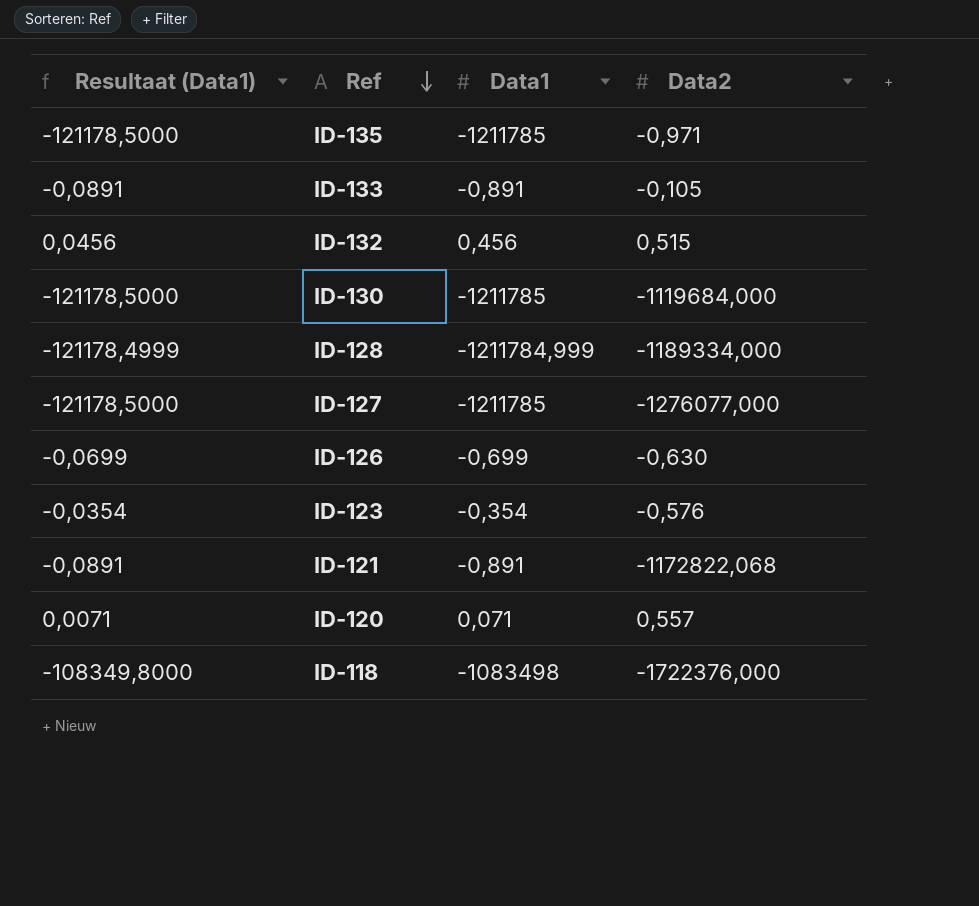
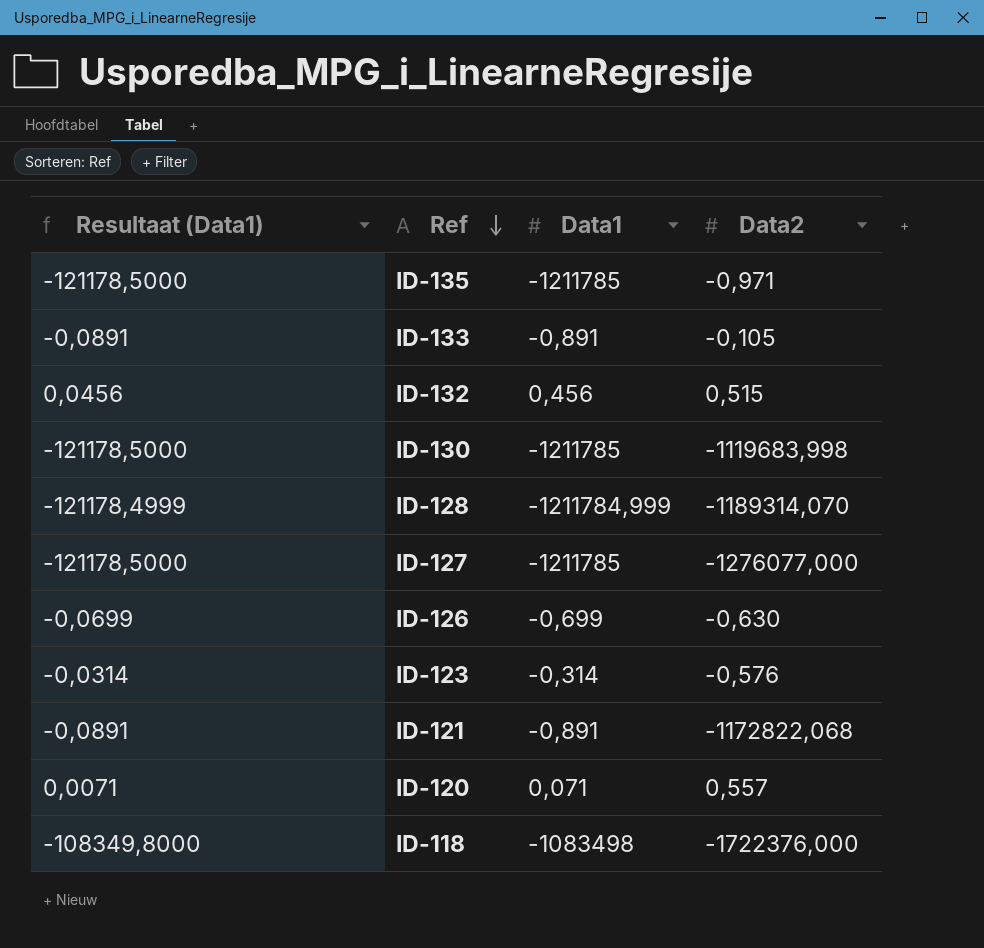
ID-130 | Data2: -1119684,000 -> -1119683,998
ID-128 | Data2: -1189334,000 -> -1189314,070
ID-123 | Resultaat (Data1): -0,0354 -> -0,0314
ID-123 | Data1: -0,354 -> -0,314

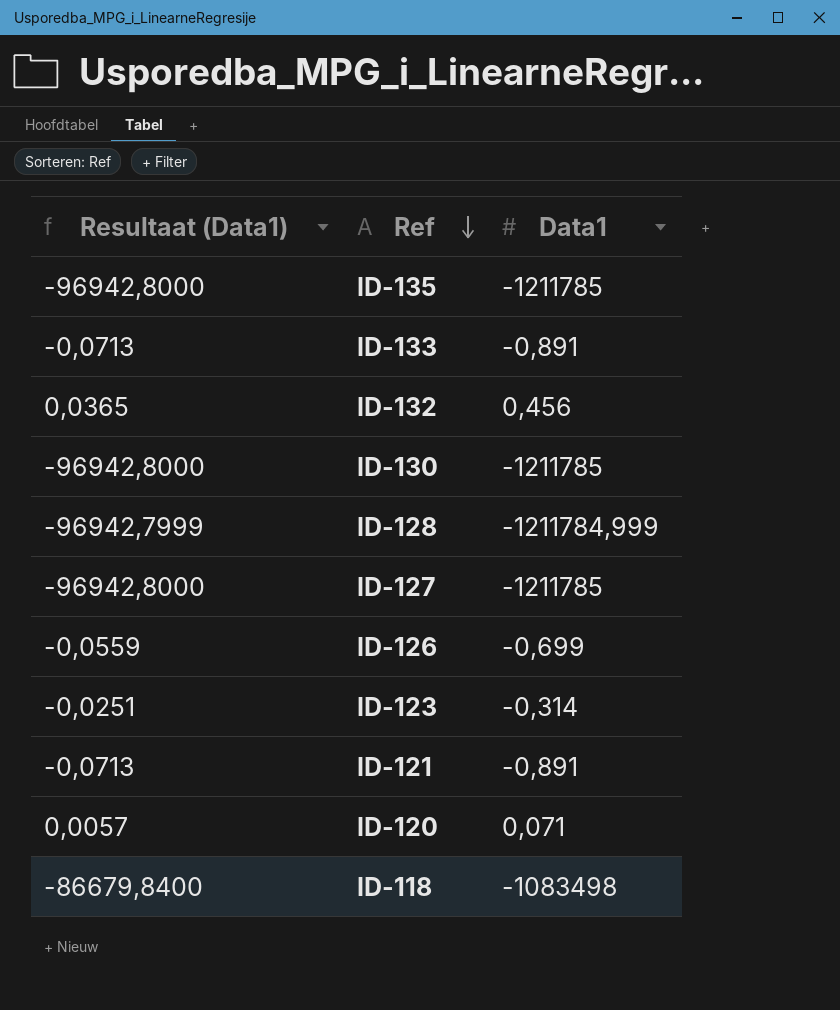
column Data2 | position: 4 -> none
column Resultaat (Data1) | formula: [Data1] * 0,1 -> [Data1] * 0,08

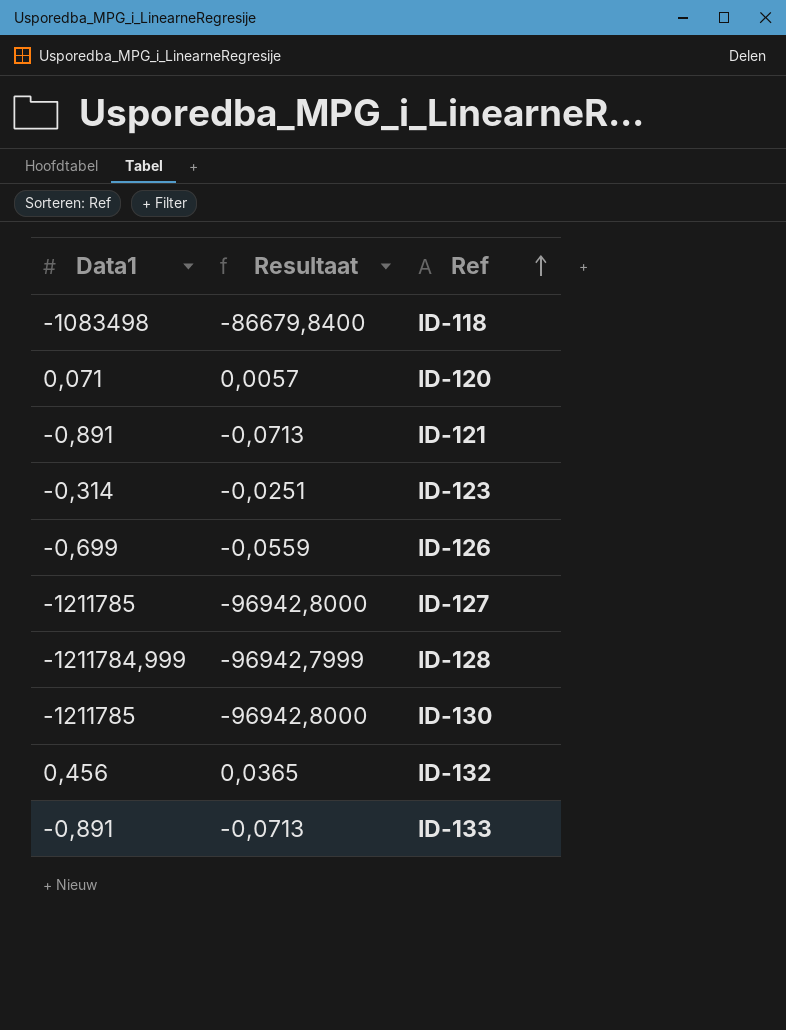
row order: Ref descending -> Ref ascending
column Data1 | position: 3 -> 1
column name: Resultaat (Data1) -> Resultaat
row ID-135: -96942,8000 | -1211785 -> none

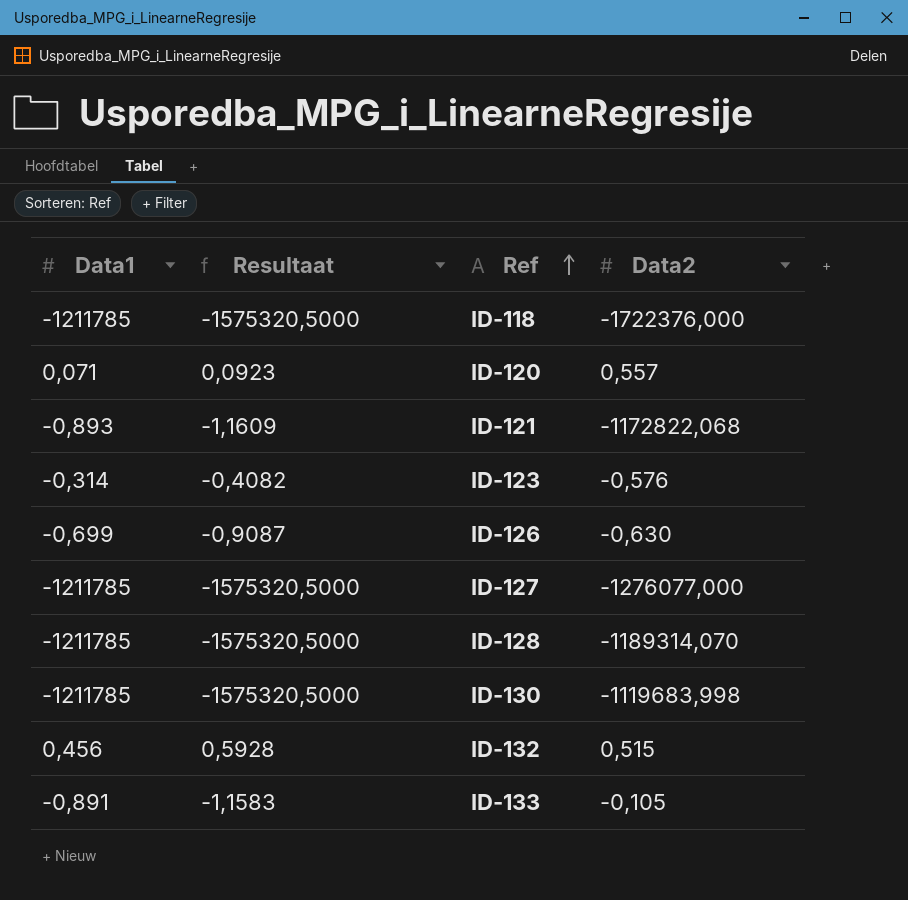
column Resultaat | formula: [Data1] * 0,08 -> [Data1] * 1,3
column Data2 | position: none -> 4
ID-118 | Data1: -1083498 -> -1211785
ID-121 | Data1: -0,891 -> -0,893
ID-128 | Data1: -1211784,999 -> -1211785

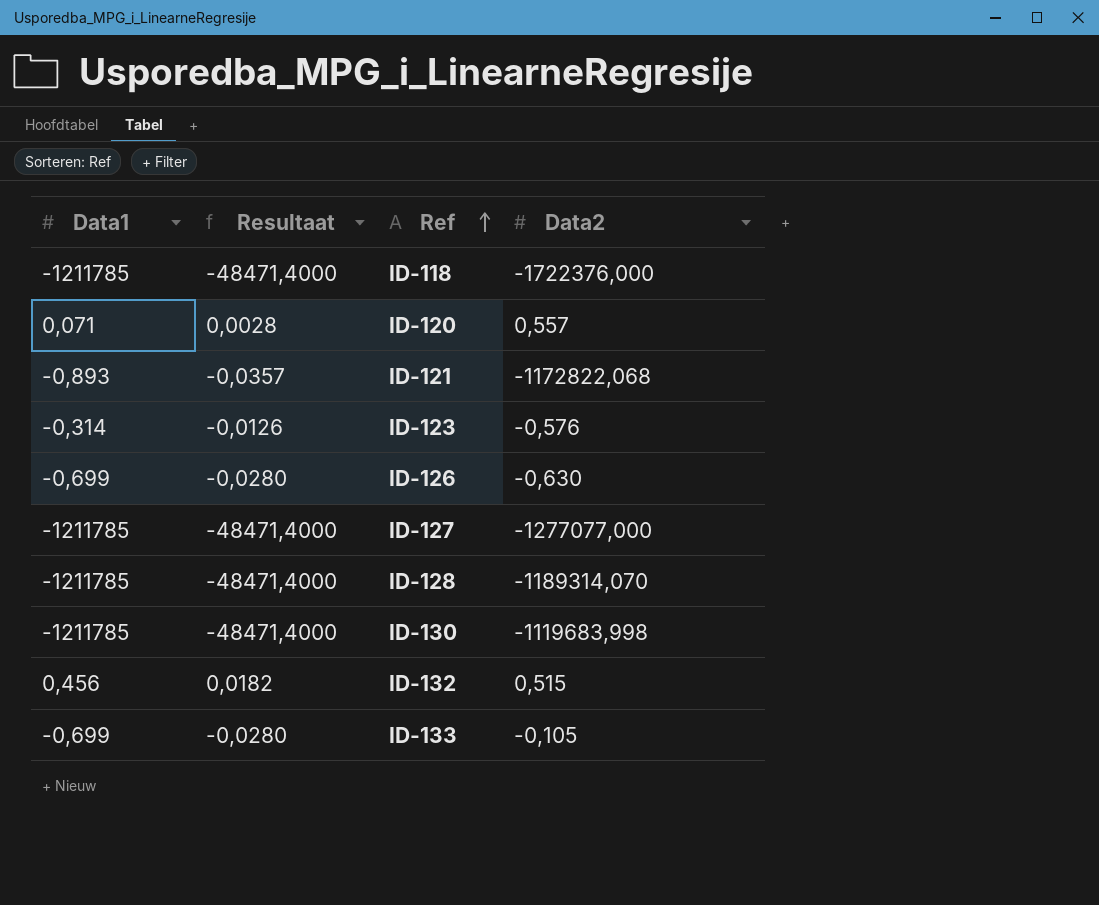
column Resultaat | formula: [Data1] * 1,3 -> [Data1] * 0,04
ID-127 | Data2: -1276077,000 -> -1277077,000
ID-133 | Data1: -0,891 -> -0,699

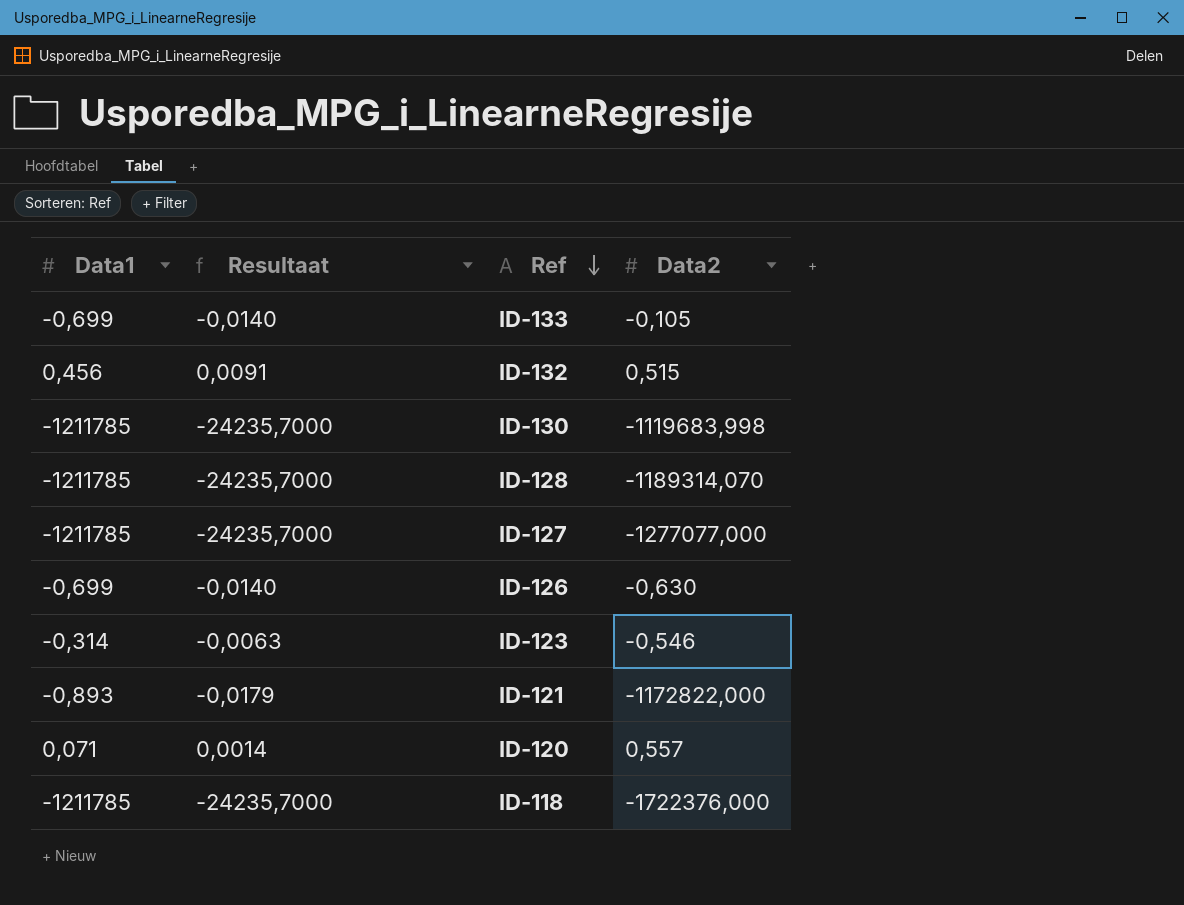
row order: Ref ascending -> Ref descending
column Resultaat | formula: [Data1] * 0,04 -> [Data1] * 0,02
ID-123 | Data2: -0,576 -> -0,546
ID-121 | Data2: -1172822,068 -> -1172822,000

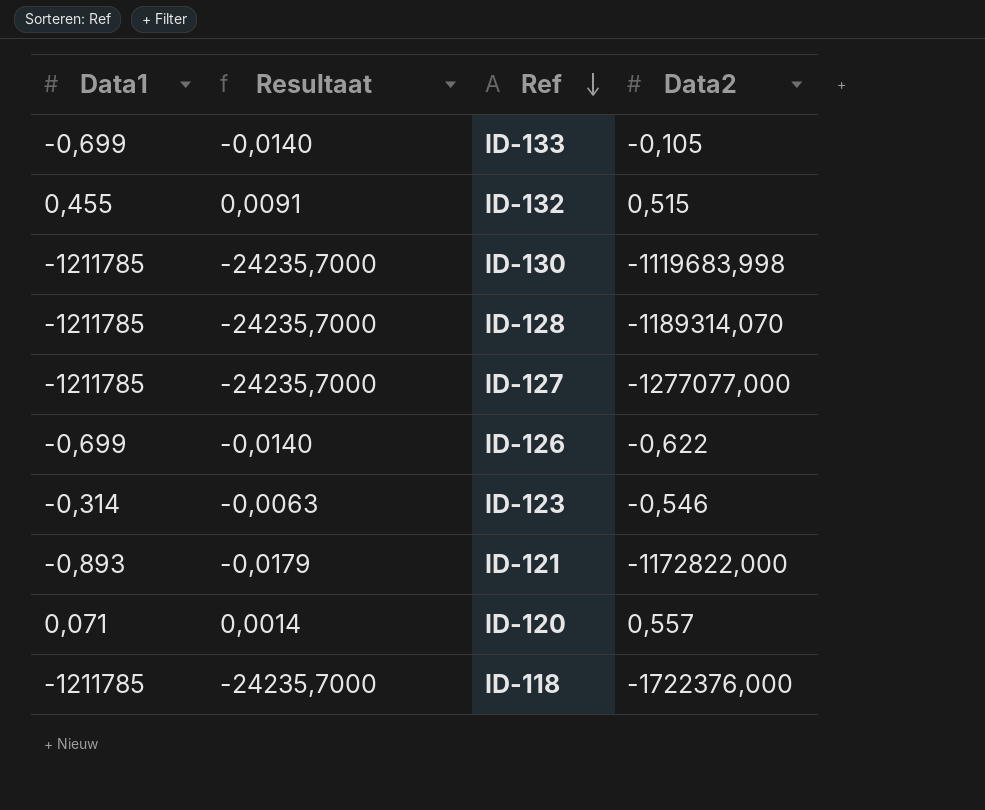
ID-132 | Data1: 0,456 -> 0,455
ID-126 | Data2: -0,630 -> -0,622

